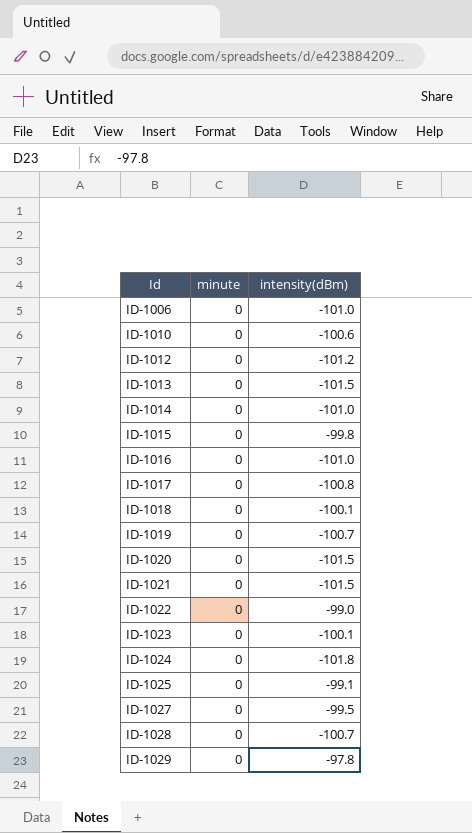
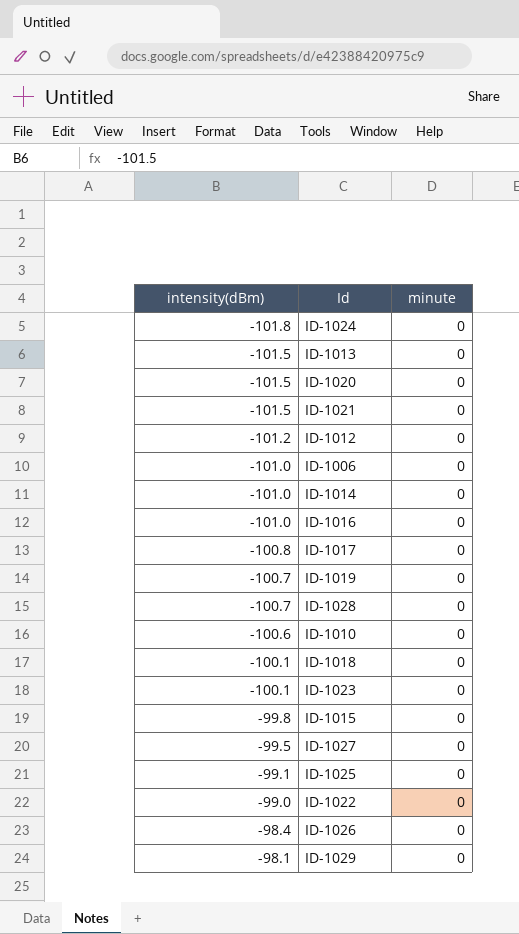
row order: Id ascending -> intensity(dBm) ascending
column intensity(dBm) | position: 3 -> 1
row ID-1026: none -> -98.4 | 0
ID-1029 | intensity(dBm): -97.8 -> -98.1

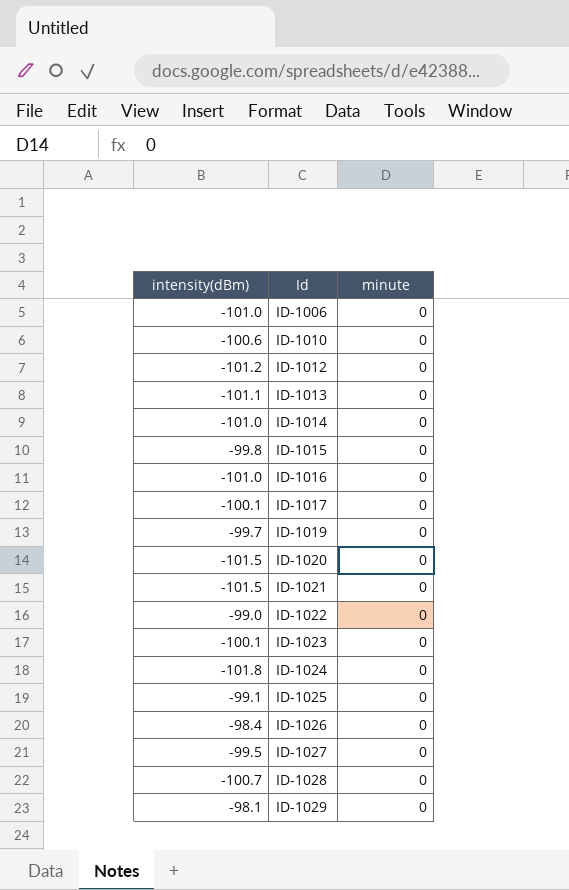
row order: intensity(dBm) ascending -> Id ascending
row ID-1018: -100.1 | 0 -> none
ID-1013 | intensity(dBm): -101.5 -> -101.1
ID-1017 | intensity(dBm): -100.8 -> -100.1
ID-1019 | intensity(dBm): -100.7 -> -99.7

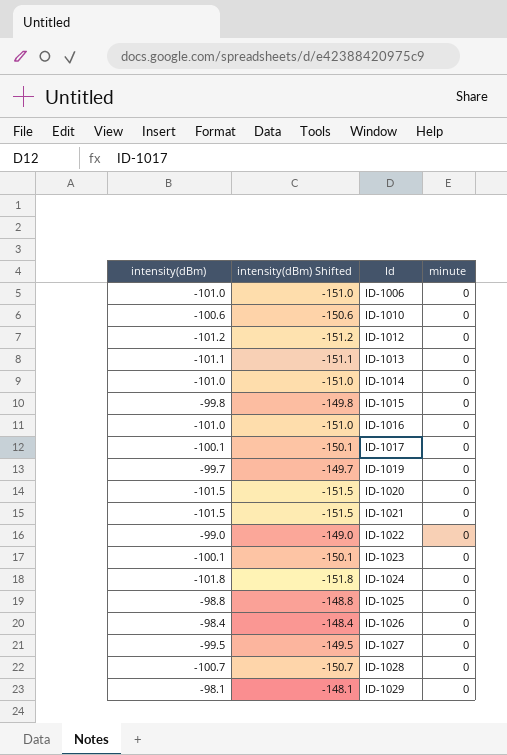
column intensity(dBm) Shifted | formula: none -> [intensity(dBm)] - 50
ID-1025 | intensity(dBm): -99.1 -> -98.8

